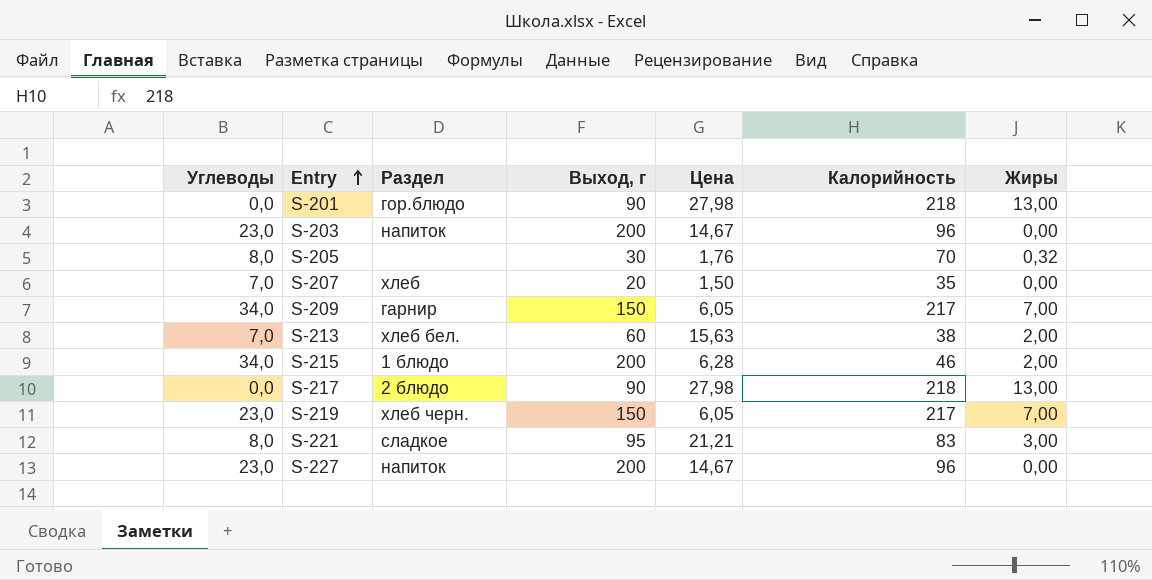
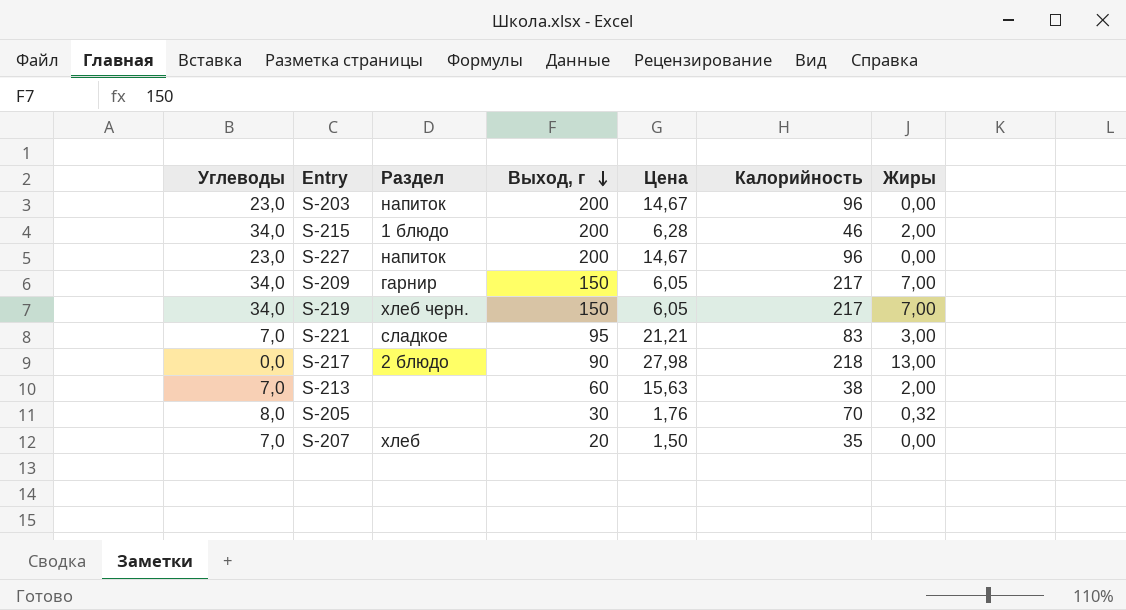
row order: Entry ascending -> Выход, г descending
row S-201: 0,0 | гор.блюдо | 90 | 27,98 | 218 | 13,00 -> none
S-219 | Углеводы: 23,0 -> 34,0
S-221 | Углеводы: 8,0 -> 7,0
S-213 | Раздел: хлеб бел. -> none

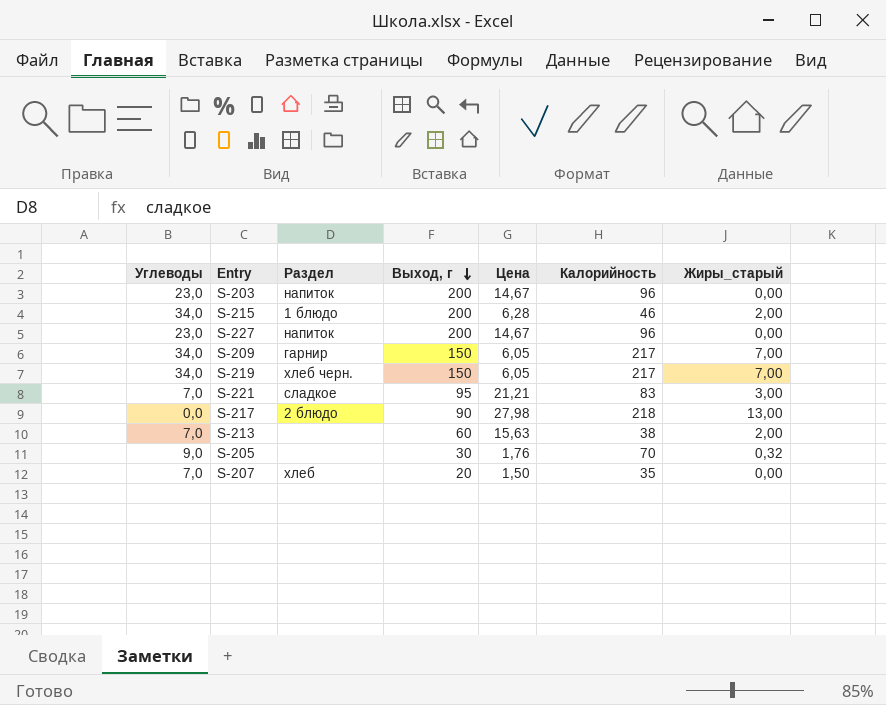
column name: Жиры -> Жиры_старый
S-205 | Углеводы: 8,0 -> 9,0

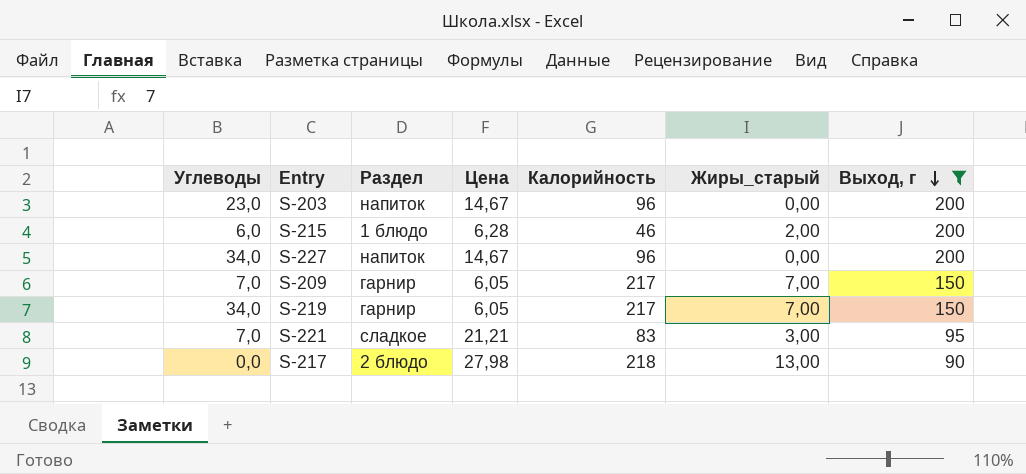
filter: none -> Выход, г >= 90
column Выход, г | position: 4 -> 7
S-215 | Углеводы: 34,0 -> 6,0
S-227 | Углеводы: 23,0 -> 34,0
S-209 | Углеводы: 34,0 -> 7,0
S-219 | Раздел: хлеб черн. -> гарнир

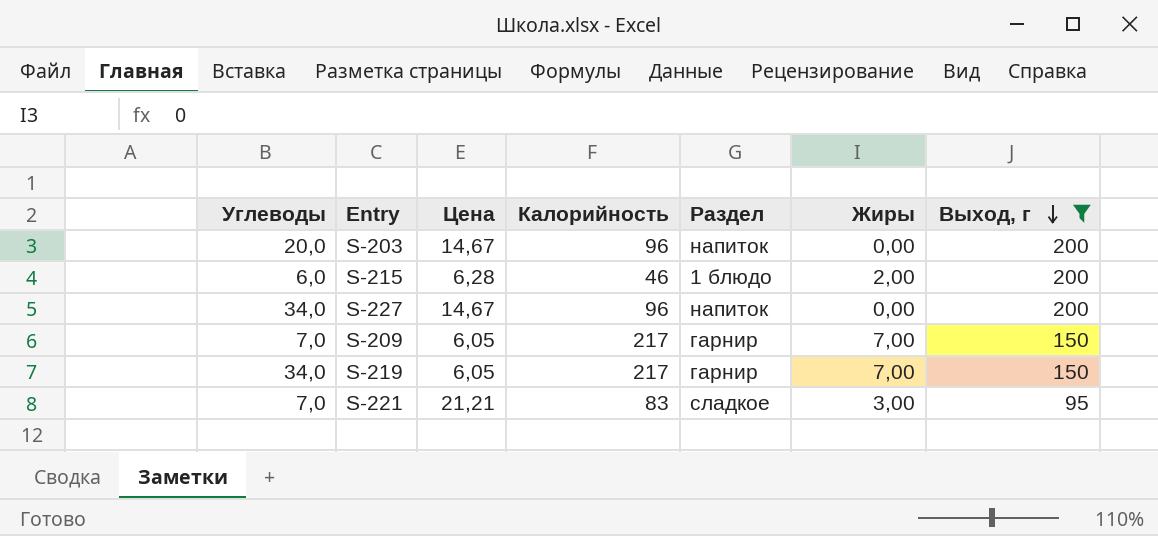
column Раздел | position: 3 -> 5
column name: Жиры_старый -> Жиры
row S-217: 0,0 | 2 блюдо | 27,98 | 218 | 13,00 | 90 -> none
S-203 | Углеводы: 23,0 -> 20,0

